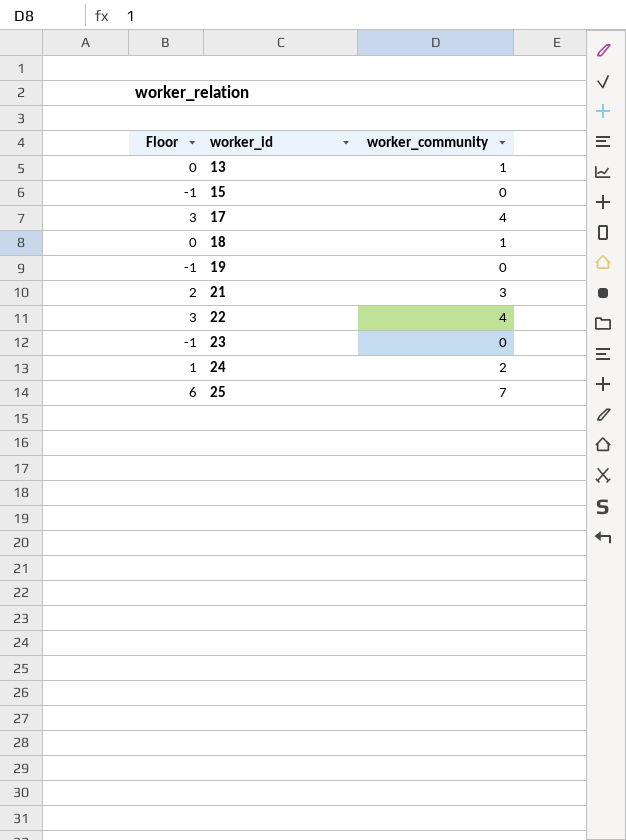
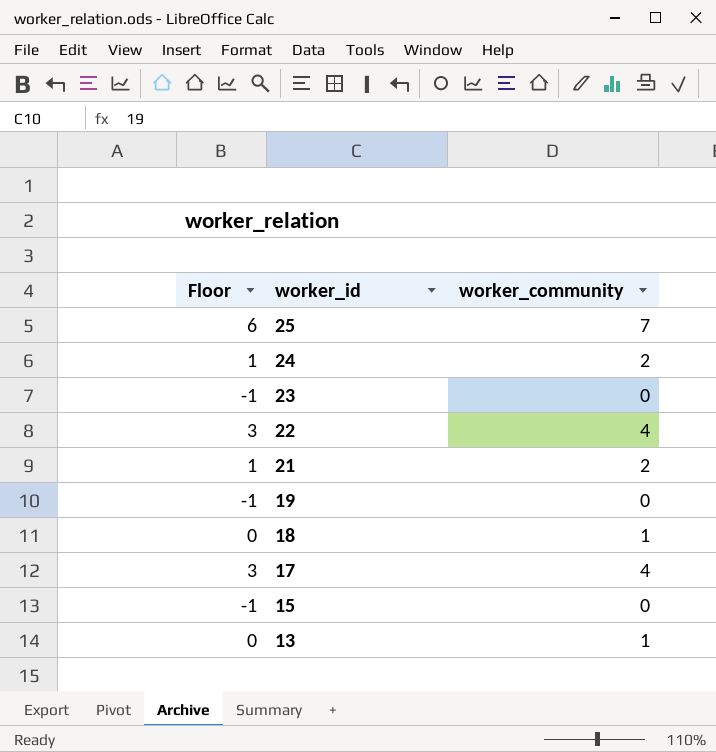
row order: worker_id ascending -> worker_id descending
21 | Floor: 2 -> 1
21 | worker_community: 3 -> 2

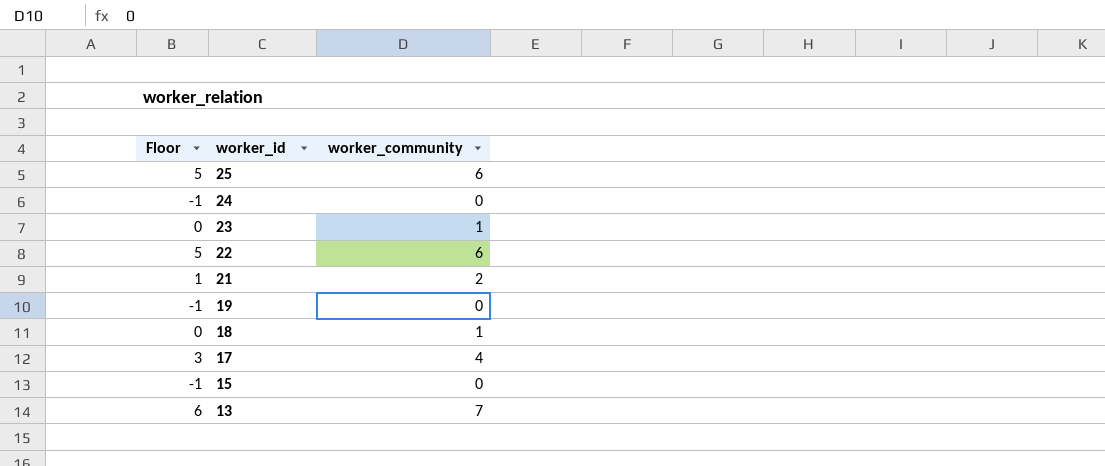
25 | Floor: 6 -> 5
25 | worker_community: 7 -> 6
24 | Floor: 1 -> -1
24 | worker_community: 2 -> 0
23 | Floor: -1 -> 0
23 | worker_community: 0 -> 1
22 | Floor: 3 -> 5
22 | worker_community: 4 -> 6
13 | Floor: 0 -> 6
13 | worker_community: 1 -> 7

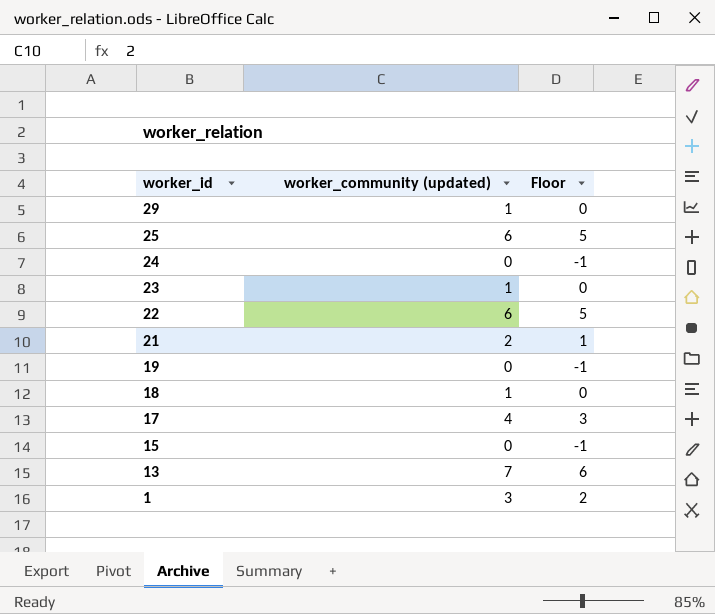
column name: worker_community -> worker_community (updated)
column Floor | position: 1 -> 3
row 29: none -> 1 | 0
row 1: none -> 3 | 2

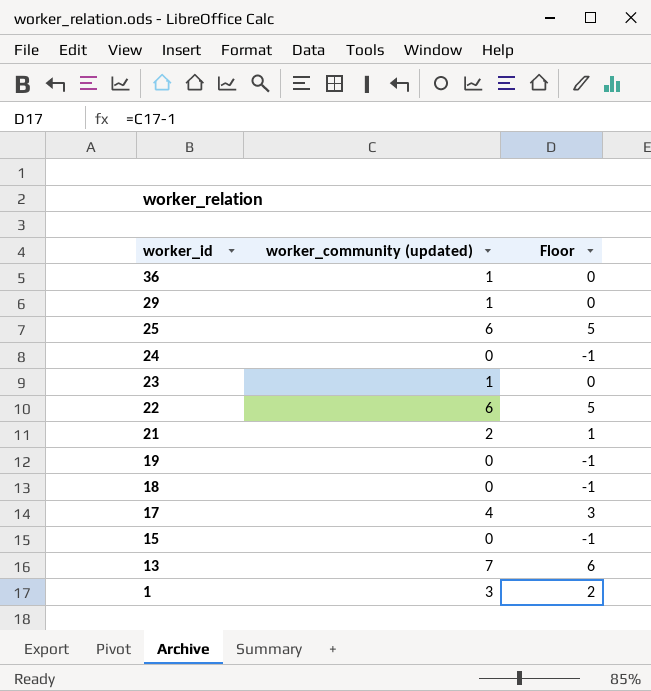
row 36: none -> 1 | 0
18 | worker_community (updated): 1 -> 0
18 | Floor: 0 -> -1

